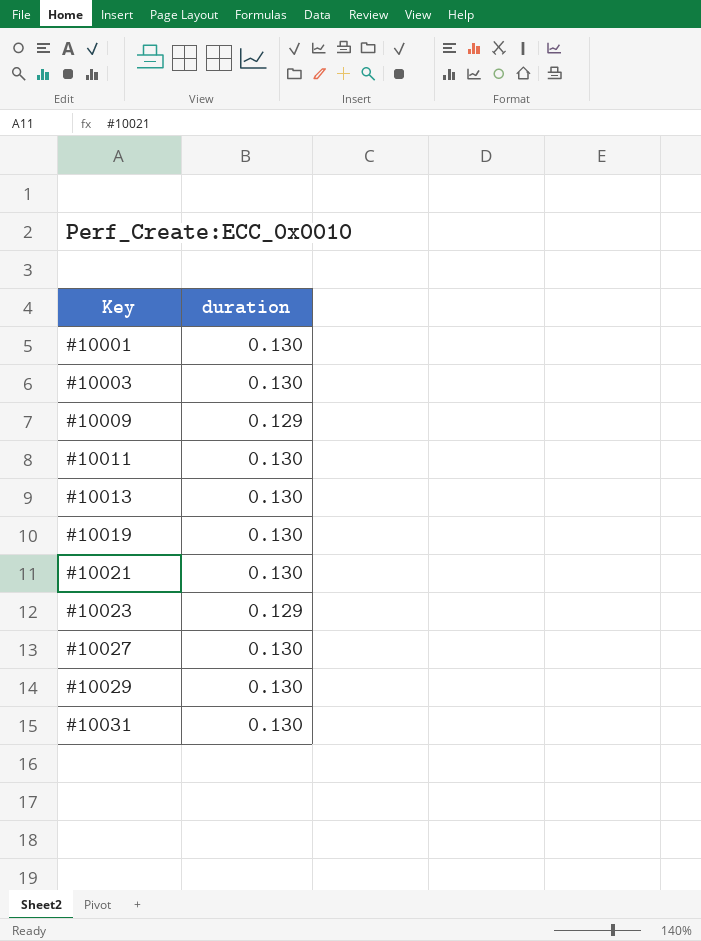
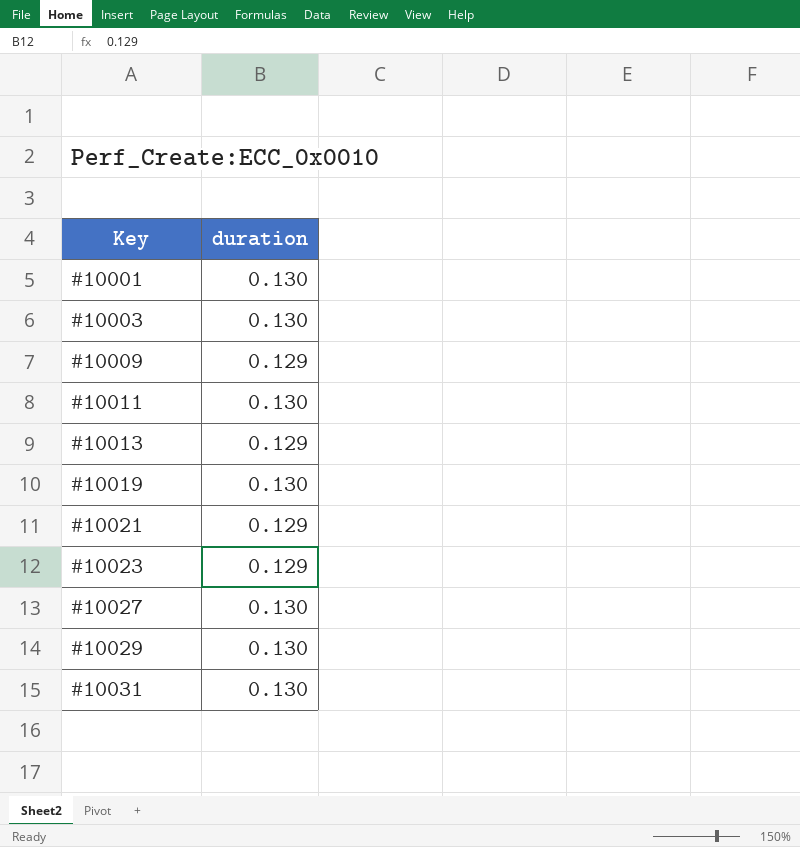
#10013 | duration: 0.130 -> 0.129
#10021 | duration: 0.130 -> 0.129

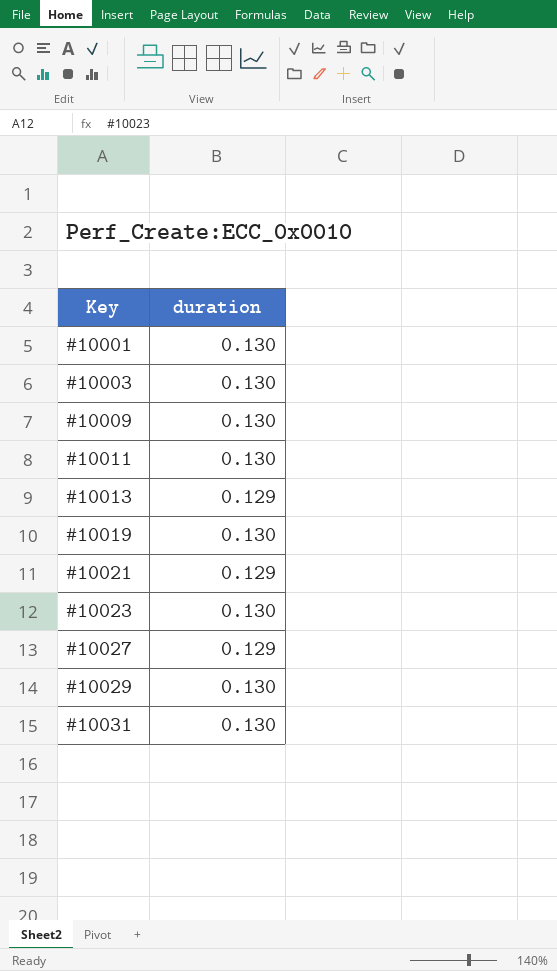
#10009 | duration: 0.129 -> 0.130
#10023 | duration: 0.129 -> 0.130
#10027 | duration: 0.130 -> 0.129

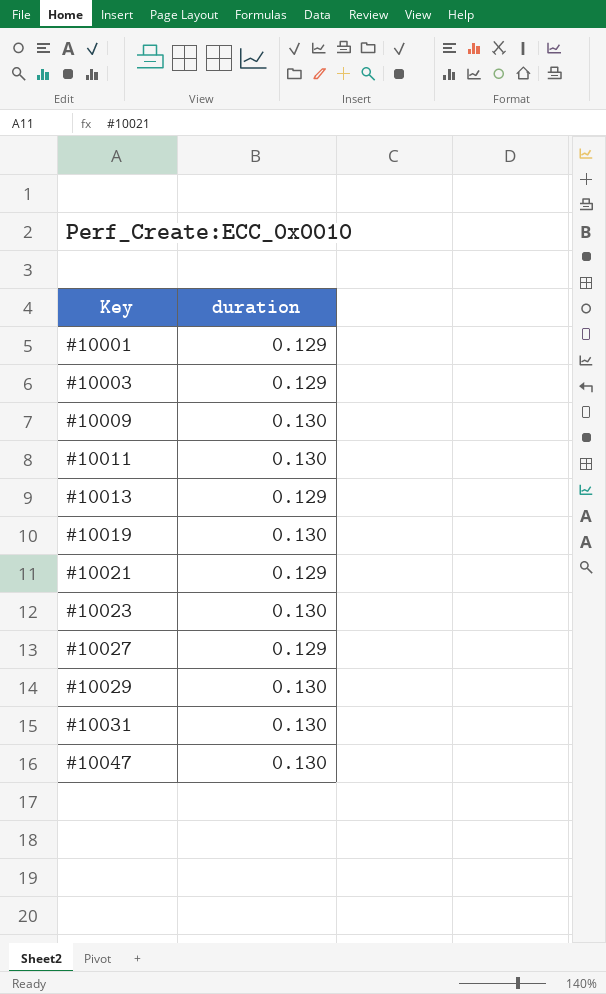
#10001 | duration: 0.130 -> 0.129
#10003 | duration: 0.130 -> 0.129
row #10047: none -> 0.130

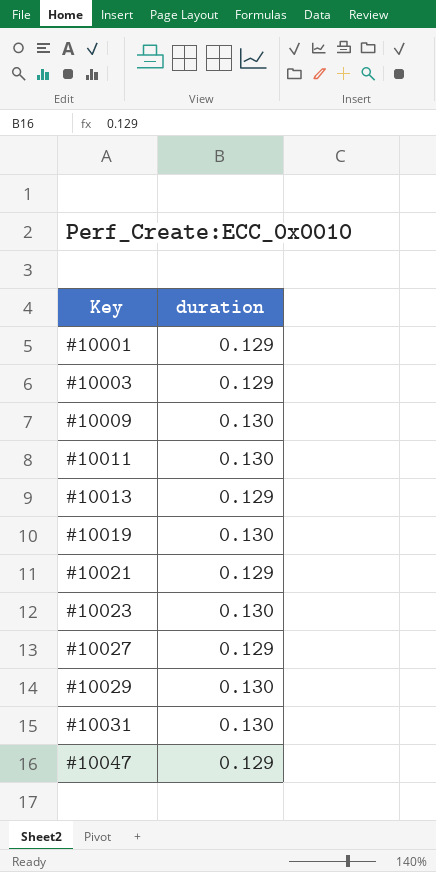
#10047 | duration: 0.130 -> 0.129

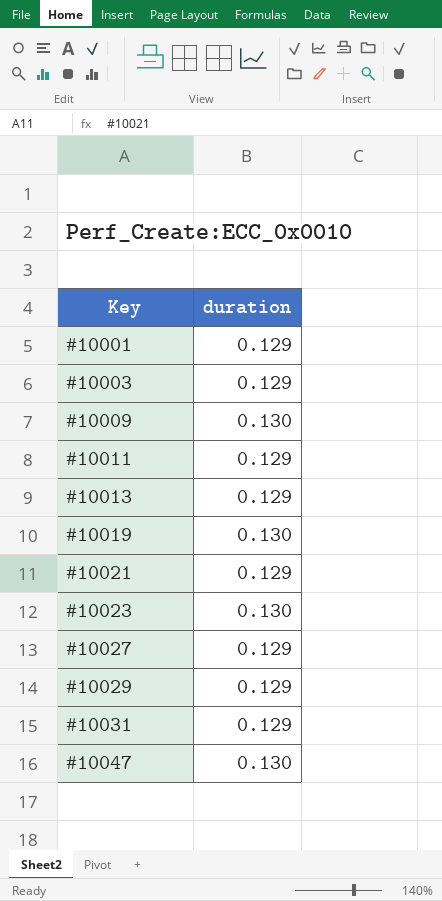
#10011 | duration: 0.130 -> 0.129
#10029 | duration: 0.130 -> 0.129
#10031 | duration: 0.130 -> 0.129
#10047 | duration: 0.129 -> 0.130

